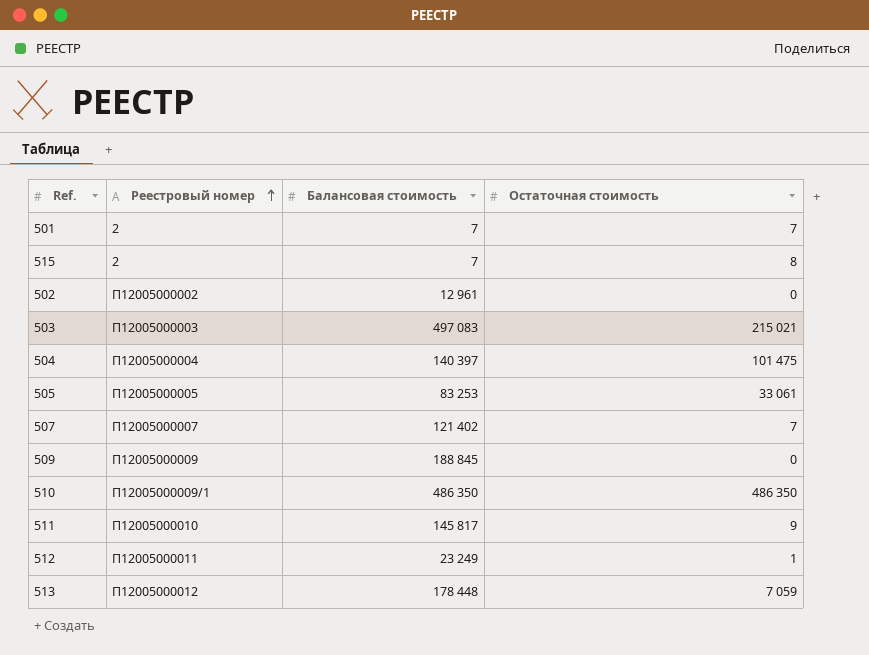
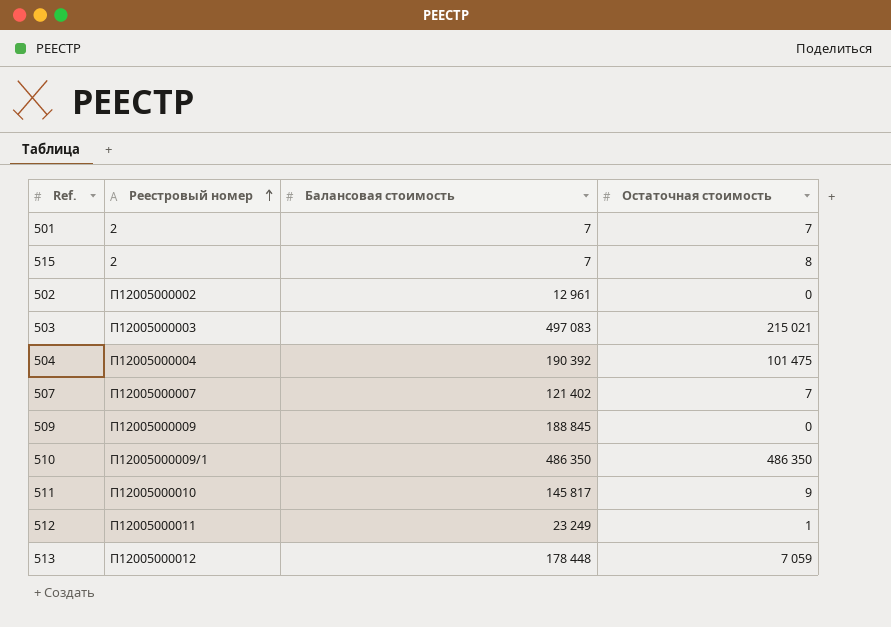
row 505: П12005000005 | 83 253 | 33 061 -> none
504 | Балансовая стоимость: 140 397 -> 190 392

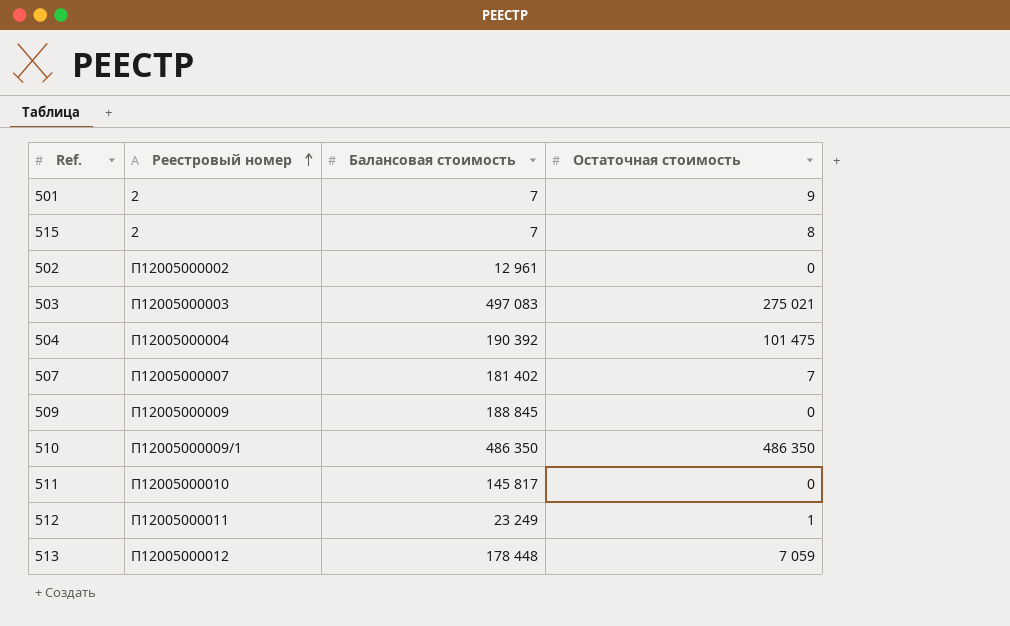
501 | Остаточная стоимость: 7 -> 9
503 | Остаточная стоимость: 215 021 -> 275 021
507 | Балансовая стоимость: 121 402 -> 181 402
511 | Остаточная стоимость: 9 -> 0

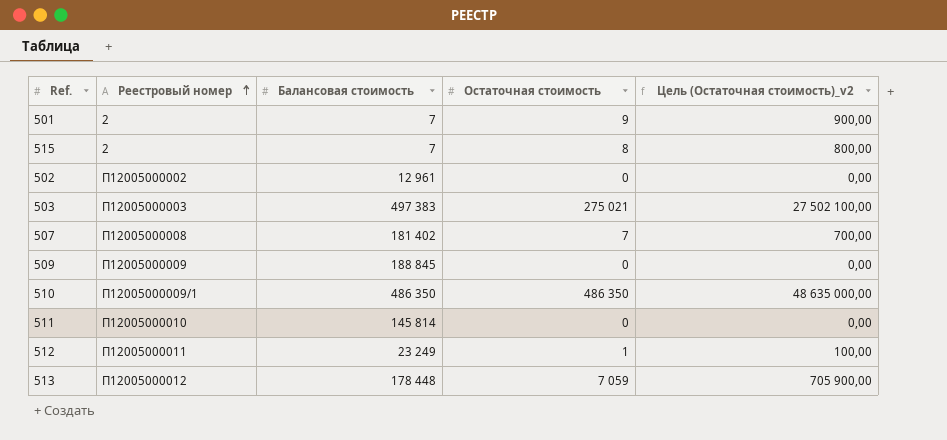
column Цель (Остаточная стоимость)_v2 | formula: none -> [Остаточная стоимость] * 100
row 504: П12005000004 | 190 392 | 101 475 -> none
503 | Балансовая стоимость: 497 083 -> 497 383
507 | Реестровый номер: П12005000007 -> П12005000008
511 | Балансовая стоимость: 145 817 -> 145 814

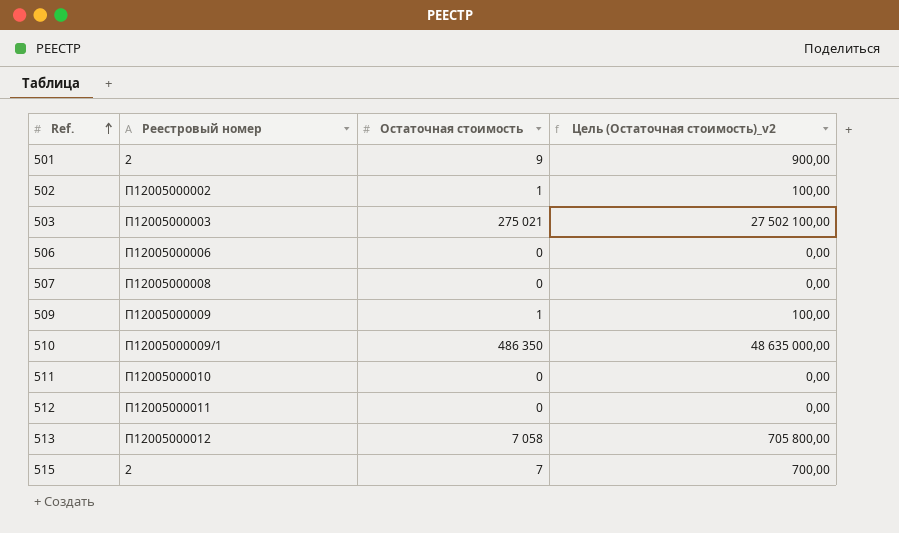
row order: Реестровый номер ascending -> Ref. ascending
column Балансовая стоимость | position: 3 -> none
502 | Остаточная стоимость: 0 -> 1
502 | Цель (Остаточная стоимость)_v2: 0,00 -> 100,00
row 506: none -> П12005000006 | 0 | 0,00
507 | Остаточная стоимость: 7 -> 0
507 | Цель (Остаточная стоимость)_v2: 700,00 -> 0,00
509 | Остаточная стоимость: 0 -> 1
509 | Цель (Остаточная стоимость)_v2: 0,00 -> 100,00
512 | Остаточная стоимость: 1 -> 0
512 | Цель (Остаточная стоимость)_v2: 100,00 -> 0,00
513 | Остаточная стоимость: 7 059 -> 7 058
513 | Цель (Остаточная стоимость)_v2: 705 900,00 -> 705 800,00
515 | Остаточная стоимость: 8 -> 7
515 | Цель (Остаточная стоимость)_v2: 800,00 -> 700,00

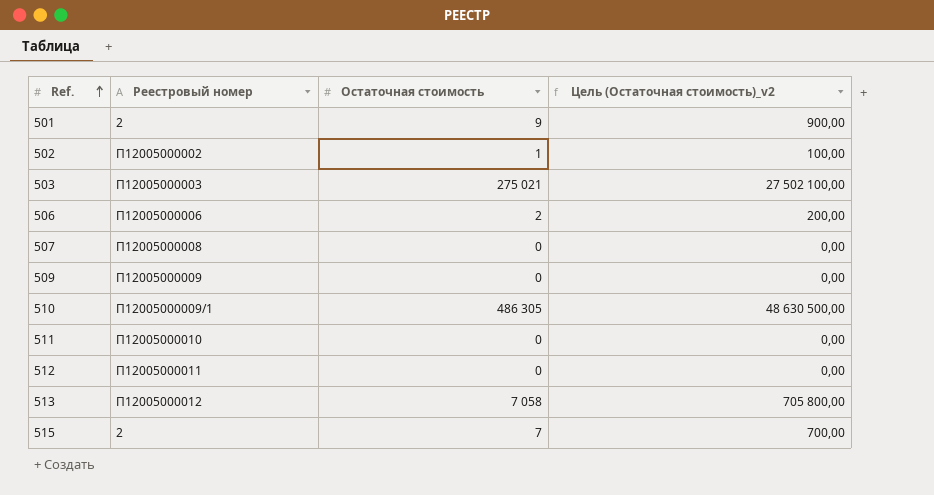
506 | Остаточная стоимость: 0 -> 2
506 | Цель (Остаточная стоимость)_v2: 0,00 -> 200,00
509 | Остаточная стоимость: 1 -> 0
509 | Цель (Остаточная стоимость)_v2: 100,00 -> 0,00
510 | Остаточная стоимость: 486 350 -> 486 305
510 | Цель (Остаточная стоимость)_v2: 48 635 000,00 -> 48 630 500,00

